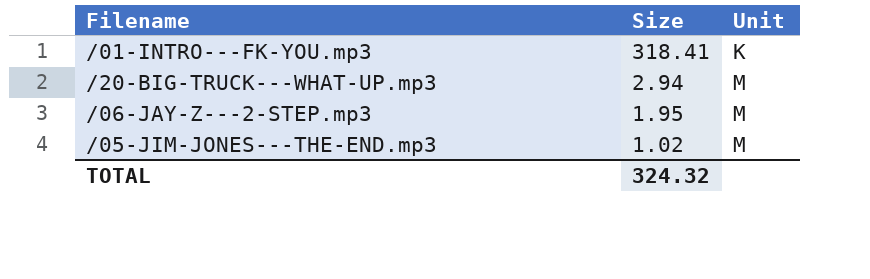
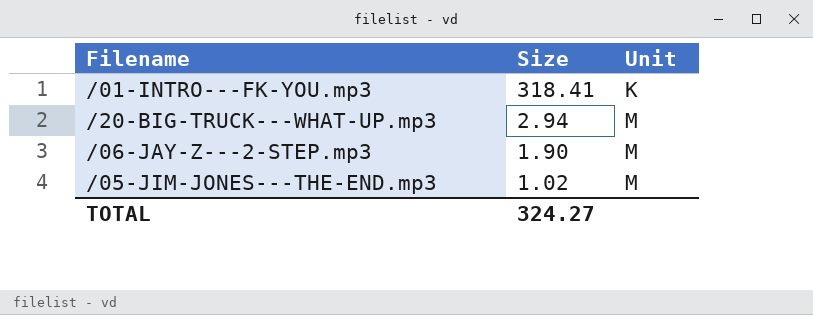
/06-JAY-Z---2-STEP.mp3 | Size: 1.95 -> 1.90
TOTAL | Size: 324.32 -> 324.27

